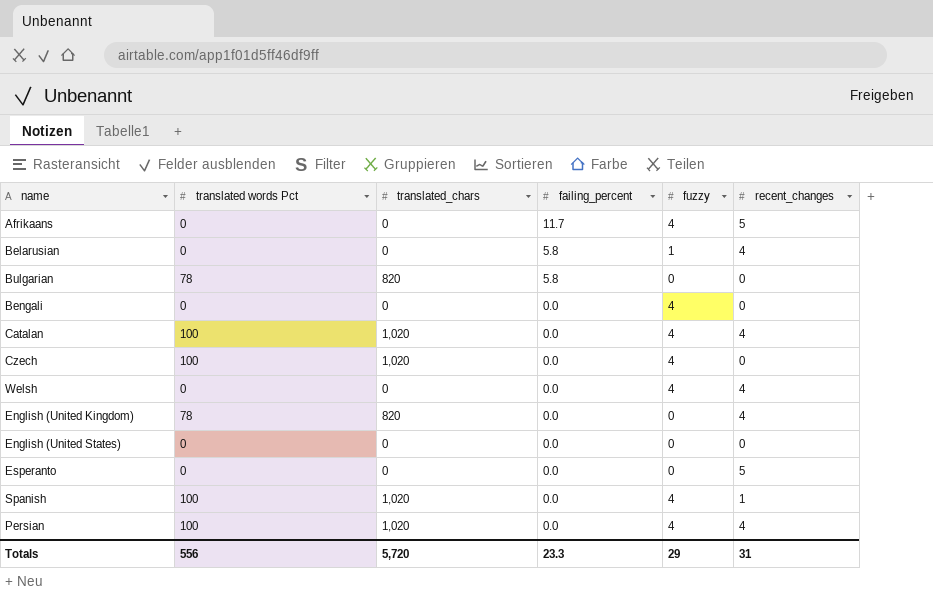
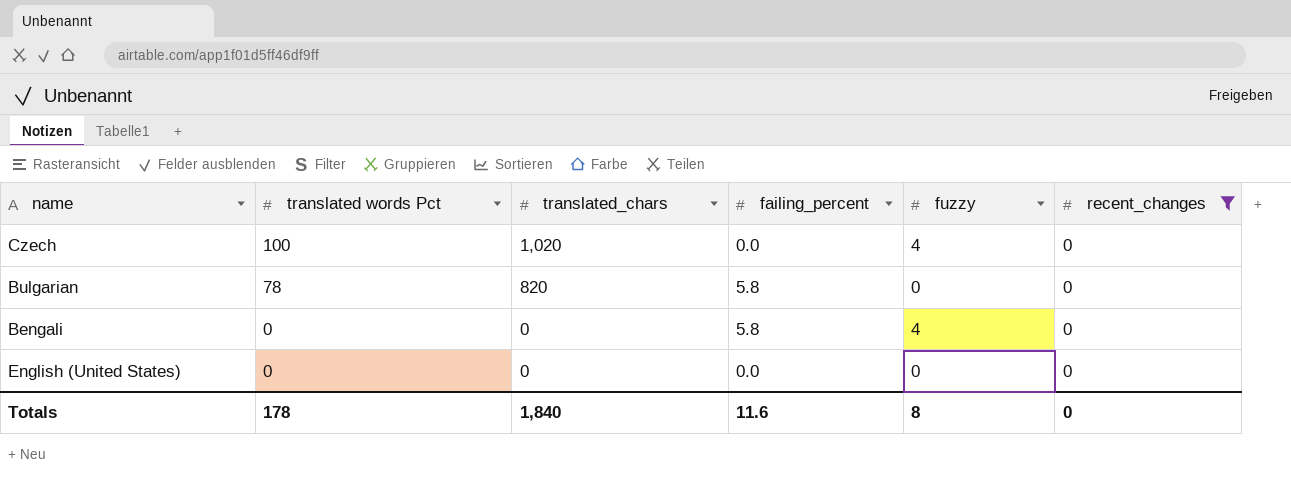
filter: none -> recent_changes = 0
row order: failing_percent descending -> translated words Pct descending
Bengali | failing_percent: 0.0 -> 5.8
Totals | translated words Pct: 556 -> 178
Totals | translated_chars: 5,720 -> 1,840
Totals | failing_percent: 23.3 -> 11.6
Totals | fuzzy: 29 -> 8
Totals | recent_changes: 31 -> 0

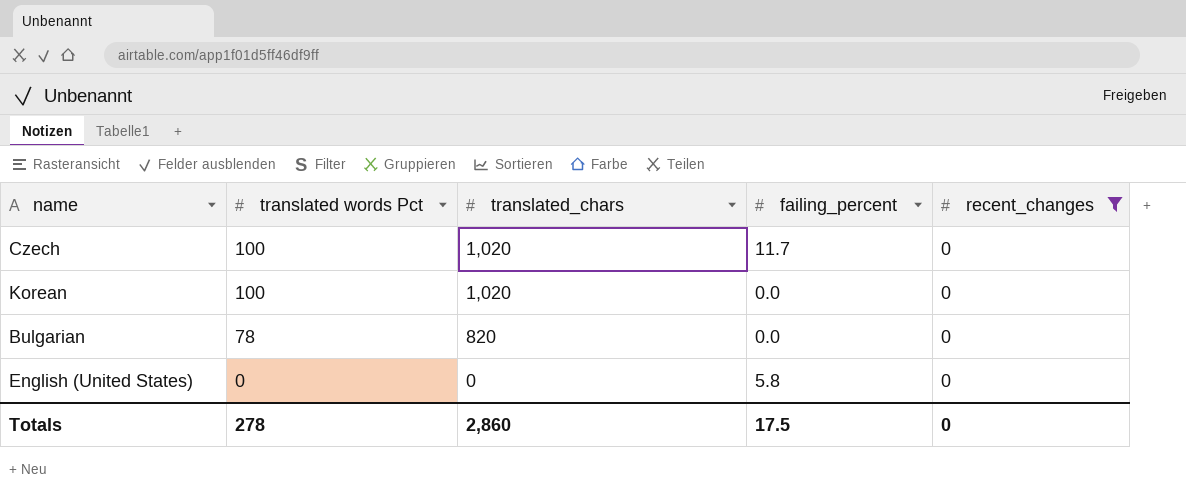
column fuzzy | position: 5 -> none
row Bengali: 0 | 0 | 5.8 | 4 | 0 -> none
Czech | failing_percent: 0.0 -> 11.7
row Korean: none -> 100 | 1,020 | 0.0 | 0
Bulgarian | failing_percent: 5.8 -> 0.0
English (United States) | failing_percent: 0.0 -> 5.8
Totals | translated words Pct: 178 -> 278
Totals | translated_chars: 1,840 -> 2,860
Totals | failing_percent: 11.6 -> 17.5

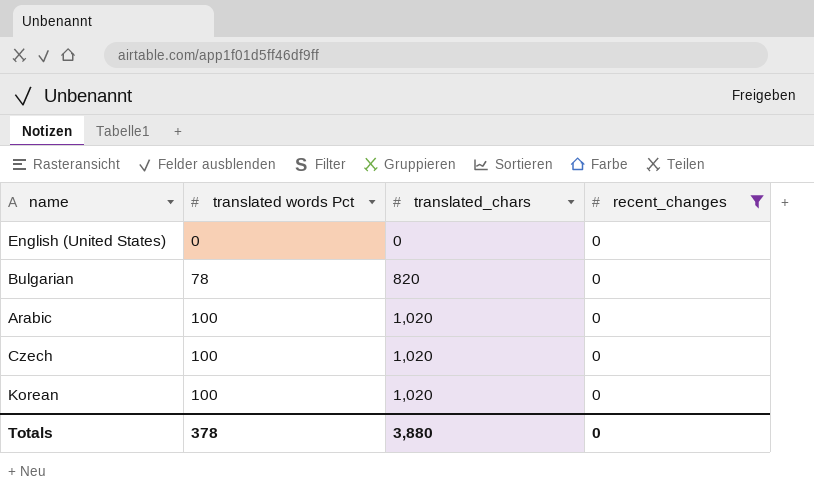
row order: translated words Pct descending -> translated words Pct ascending
column failing_percent | position: 4 -> none
row Arabic: none -> 100 | 1,020 | 0
Totals | translated words Pct: 278 -> 378
Totals | translated_chars: 2,860 -> 3,880

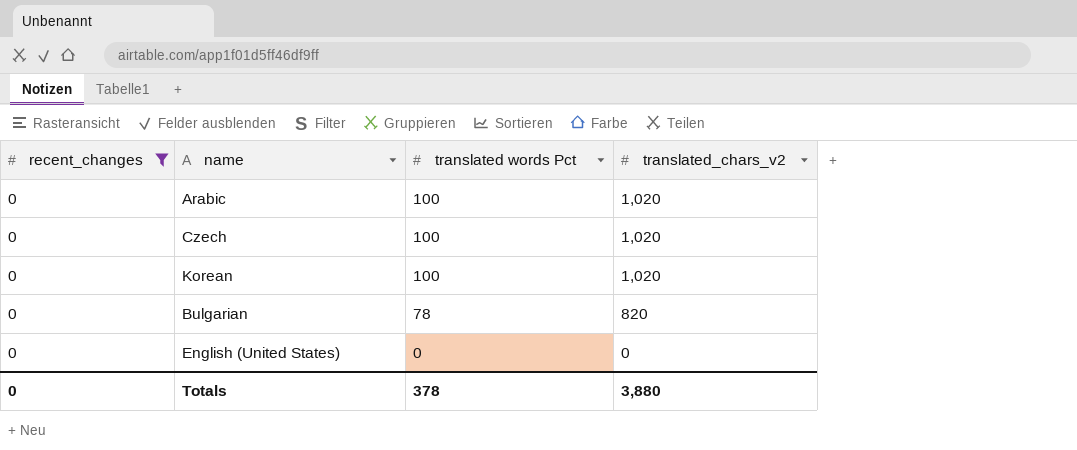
row order: translated words Pct ascending -> translated words Pct descending
column recent_changes | position: 4 -> 1
column name: translated_chars -> translated_chars_v2

